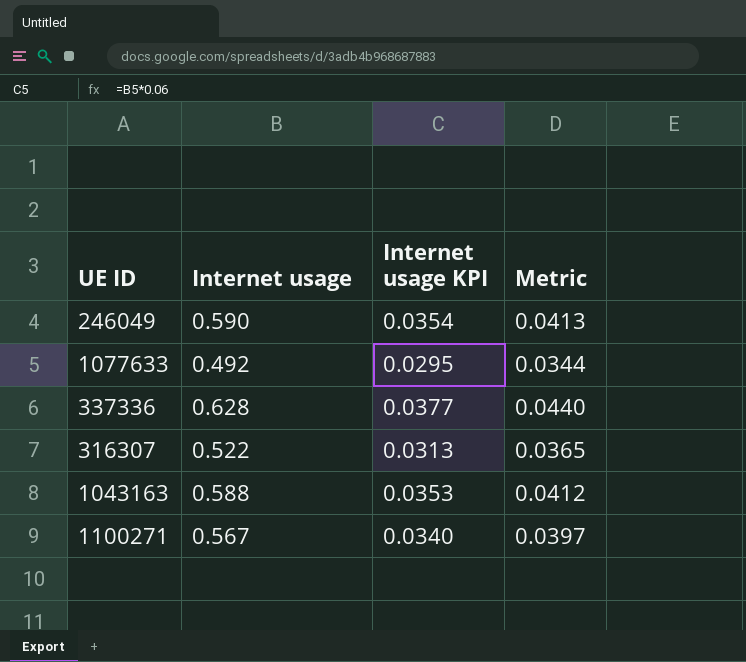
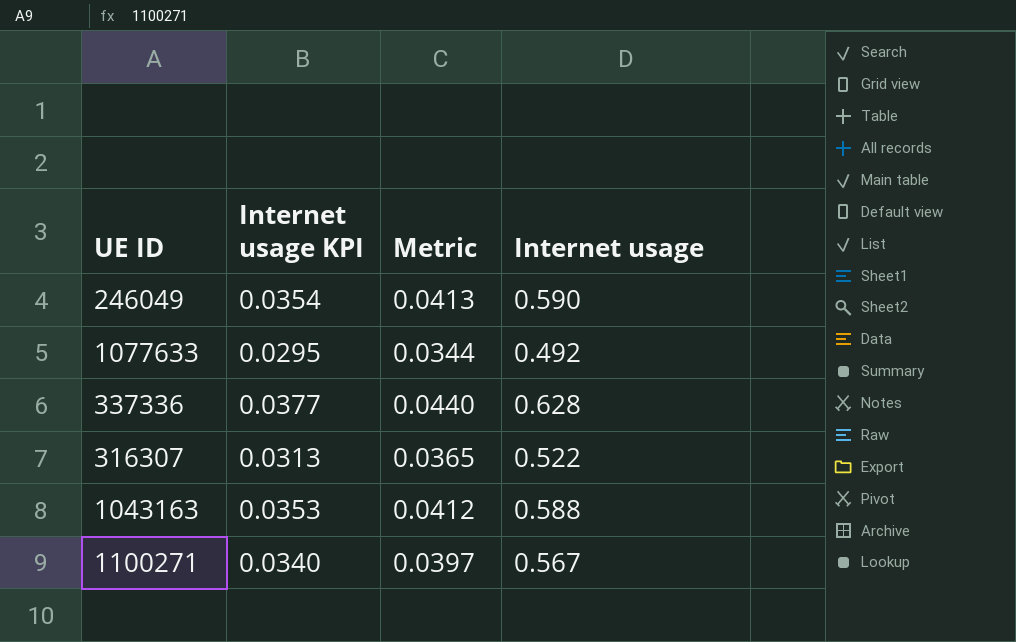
column Internet usage | position: 2 -> 4

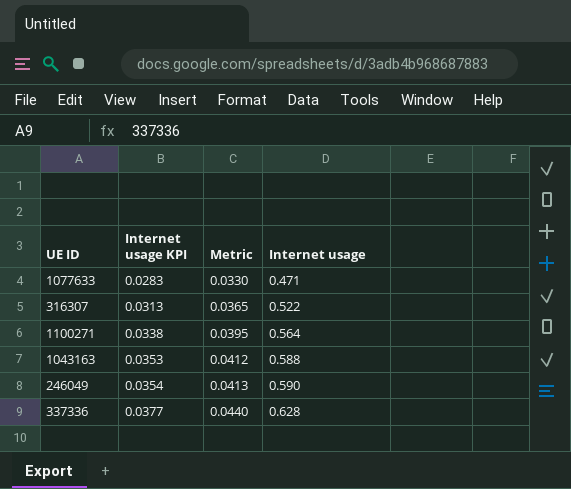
row order: none -> Internet usage KPI ascending
1077633 | Internet usage KPI: 0.0295 -> 0.0283
1077633 | Metric: 0.0344 -> 0.0330
1077633 | Internet usage: 0.492 -> 0.471
1100271 | Internet usage KPI: 0.0340 -> 0.0338
1100271 | Metric: 0.0397 -> 0.0395
1100271 | Internet usage: 0.567 -> 0.564

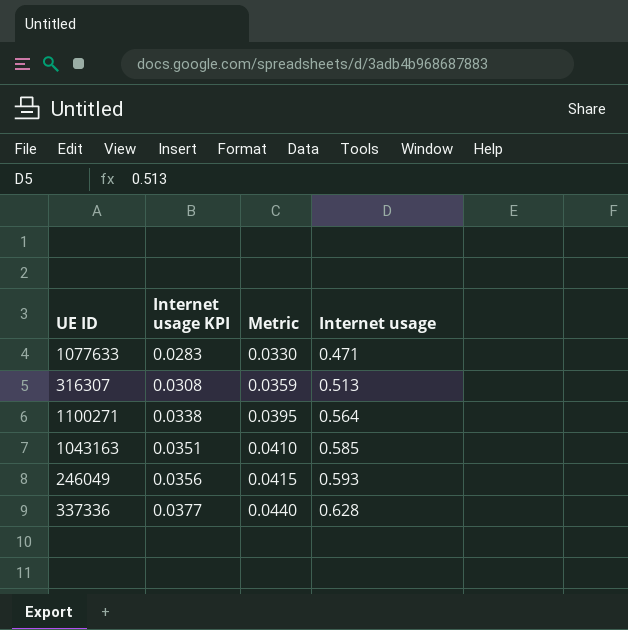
316307 | Internet usage KPI: 0.0313 -> 0.0308
316307 | Metric: 0.0365 -> 0.0359
316307 | Internet usage: 0.522 -> 0.513
1043163 | Internet usage KPI: 0.0353 -> 0.0351
1043163 | Metric: 0.0412 -> 0.0410
1043163 | Internet usage: 0.588 -> 0.585
246049 | Internet usage KPI: 0.0354 -> 0.0356
246049 | Metric: 0.0413 -> 0.0415
246049 | Internet usage: 0.590 -> 0.593

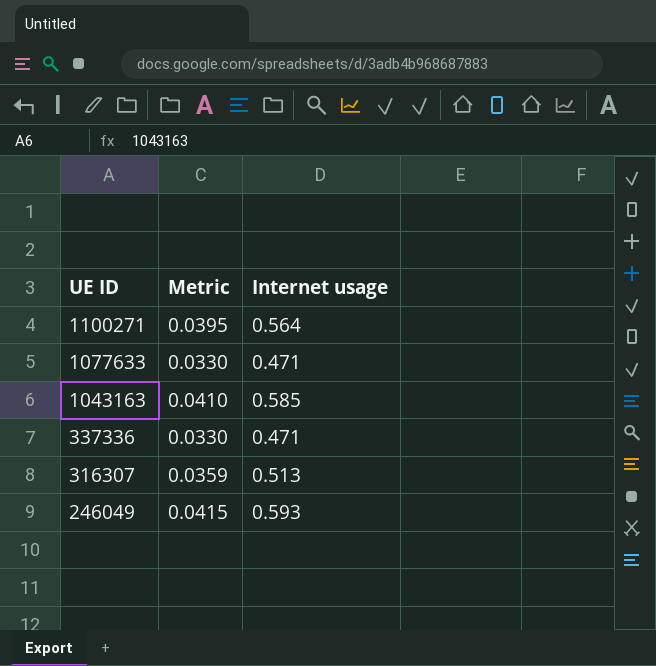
row order: Internet usage KPI ascending -> UE ID descending
column Internet usage KPI | formula: [Internet usage] * 0.06 -> none
337336 | Metric: 0.0440 -> 0.0330
337336 | Internet usage: 0.628 -> 0.471

